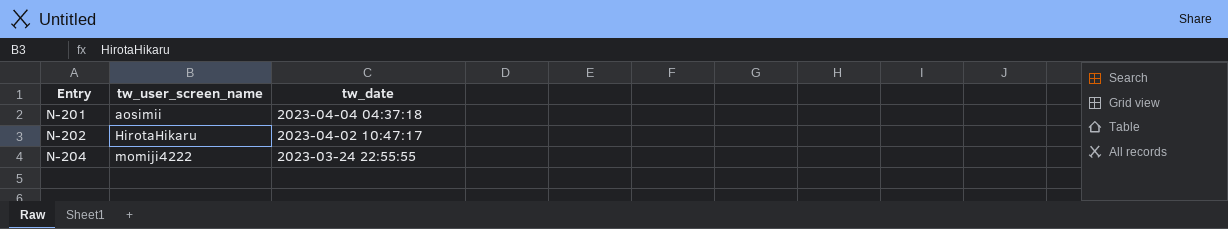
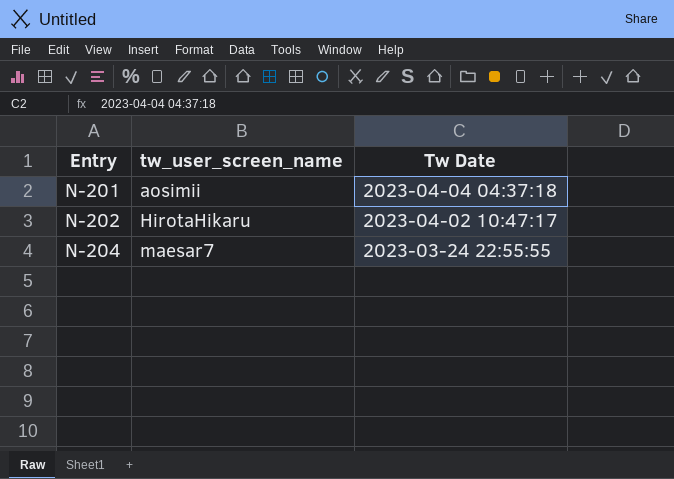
column name: tw_date -> Tw Date
N-204 | tw_user_screen_name: momiji4222 -> maesar7

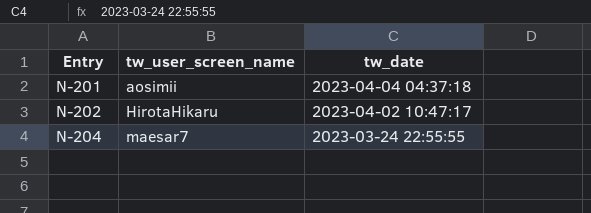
column name: Tw Date -> tw_date

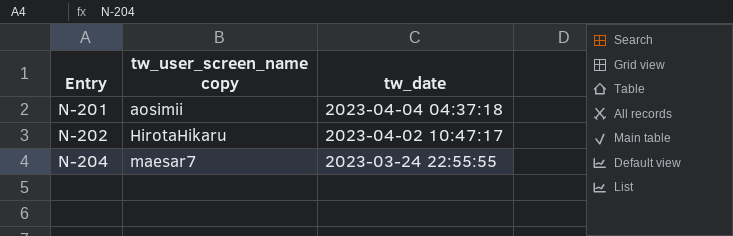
column name: tw_user_screen_name -> tw_user_screen_name copy

